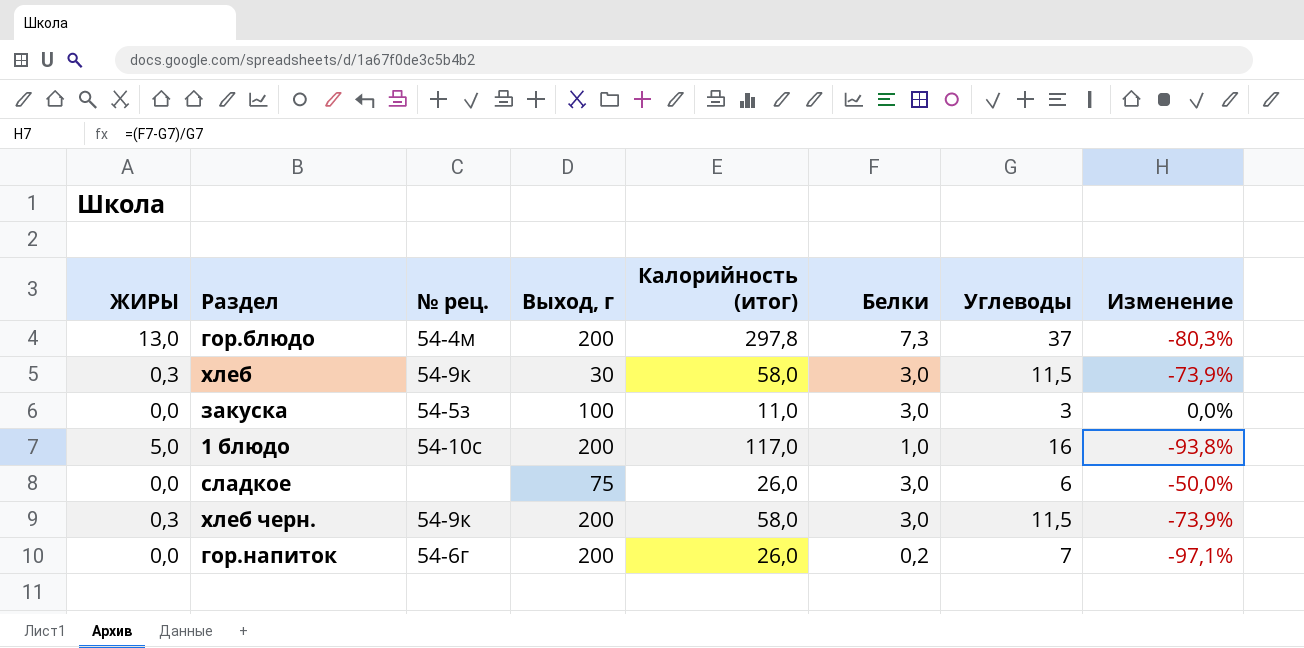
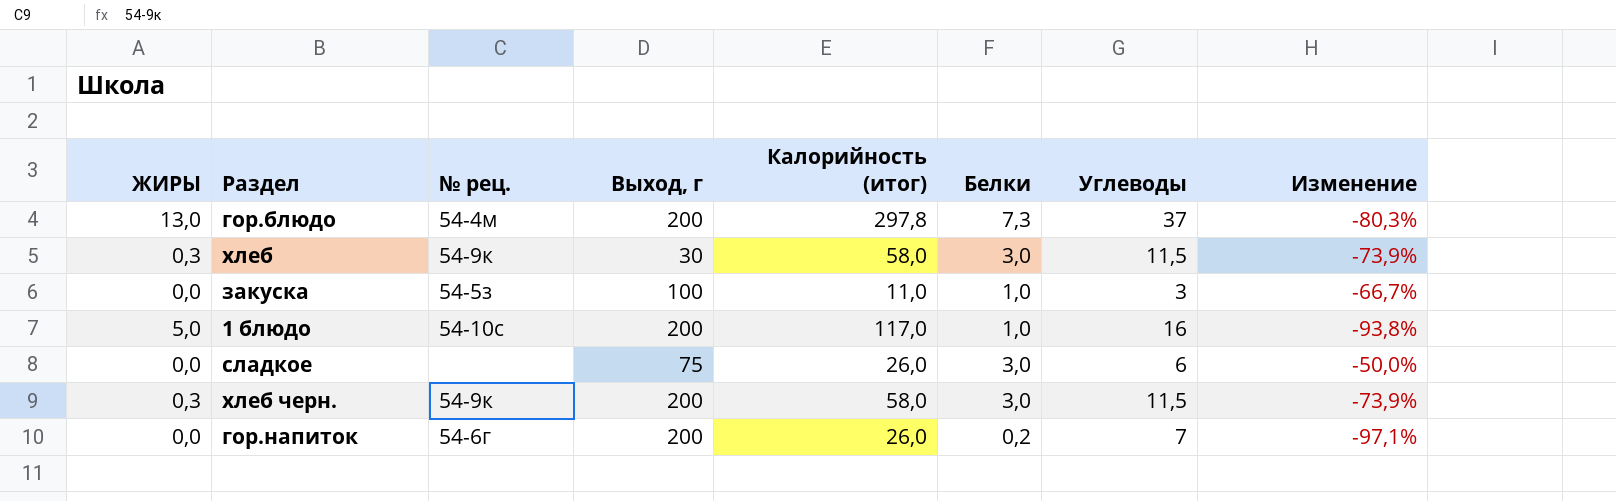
закуска | Белки: 3,0 -> 1,0
закуска | Изменение: 0,0% -> -66,7%

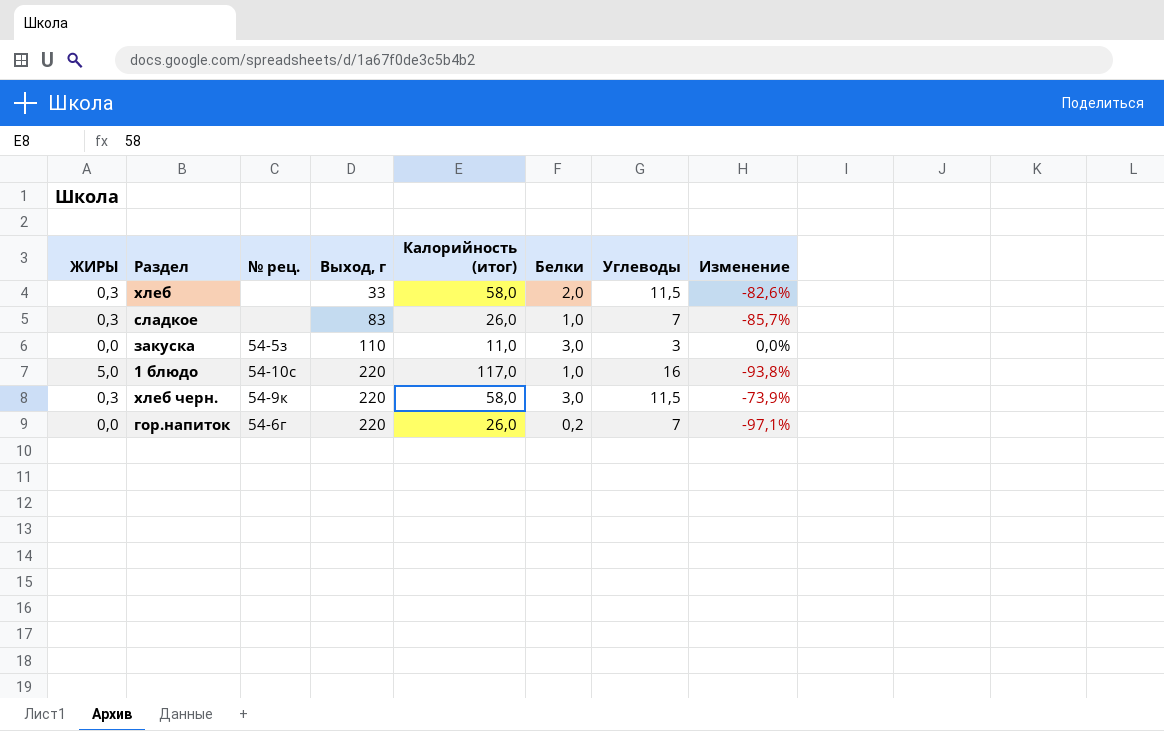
row order: none -> Выход, г ascending
row гор.блюдо: 13,0 | 54-4м | 200 | 297,8 | 7,3 | 37 | -80,3% -> none
хлеб | № рец.: 54-9к -> none
хлеб | Выход, г: 30 -> 33
хлеб | Белки: 3,0 -> 2,0
хлеб | Изменение: -73,9% -> -82,6%
сладкое | ЖИРЫ: 0,0 -> 0,3
сладкое | Выход, г: 75 -> 83
сладкое | Белки: 3,0 -> 1,0
сладкое | Углеводы: 6 -> 7
сладкое | Изменение: -50,0% -> -85,7%
закуска | Выход, г: 100 -> 110
закуска | Белки: 1,0 -> 3,0
закуска | Изменение: -66,7% -> 0,0%
1 блюдо | Выход, г: 200 -> 220
хлеб черн. | Выход, г: 200 -> 220
гор.напиток | Выход, г: 200 -> 220

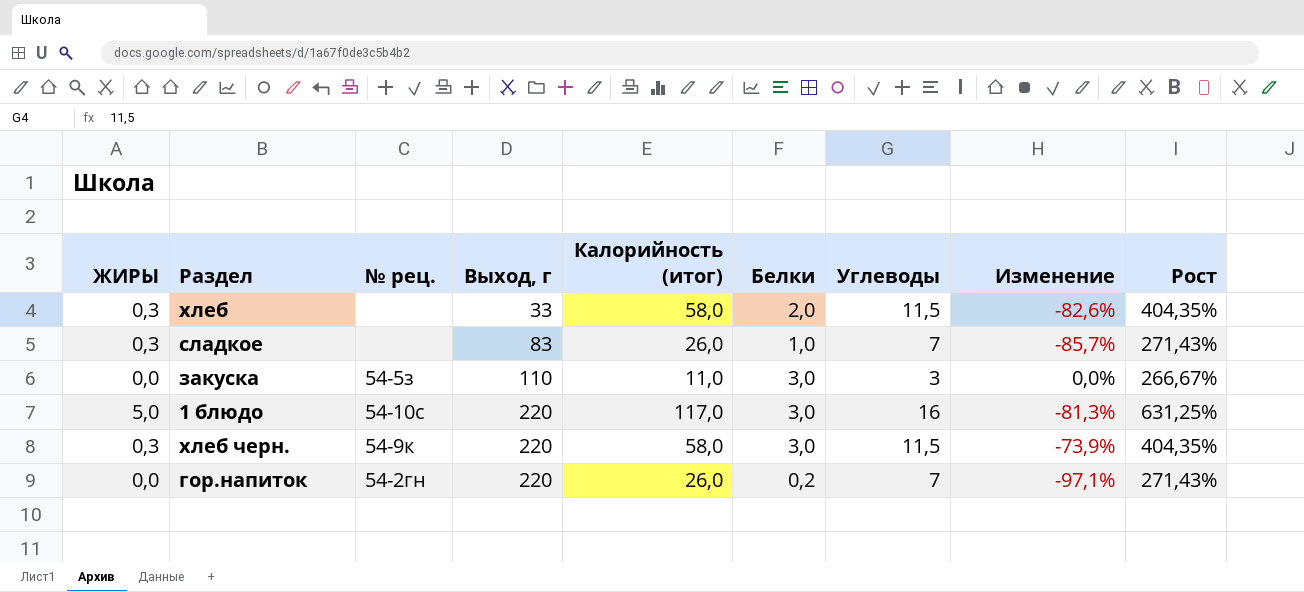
column Рост | formula: none -> ([Калорийность (итог)] - [Углеводы]) / [Углеводы]
1 блюдо | Белки: 1,0 -> 3,0
1 блюдо | Изменение: -93,8% -> -81,3%
гор.напиток | № рец.: 54-6г -> 54-2гн

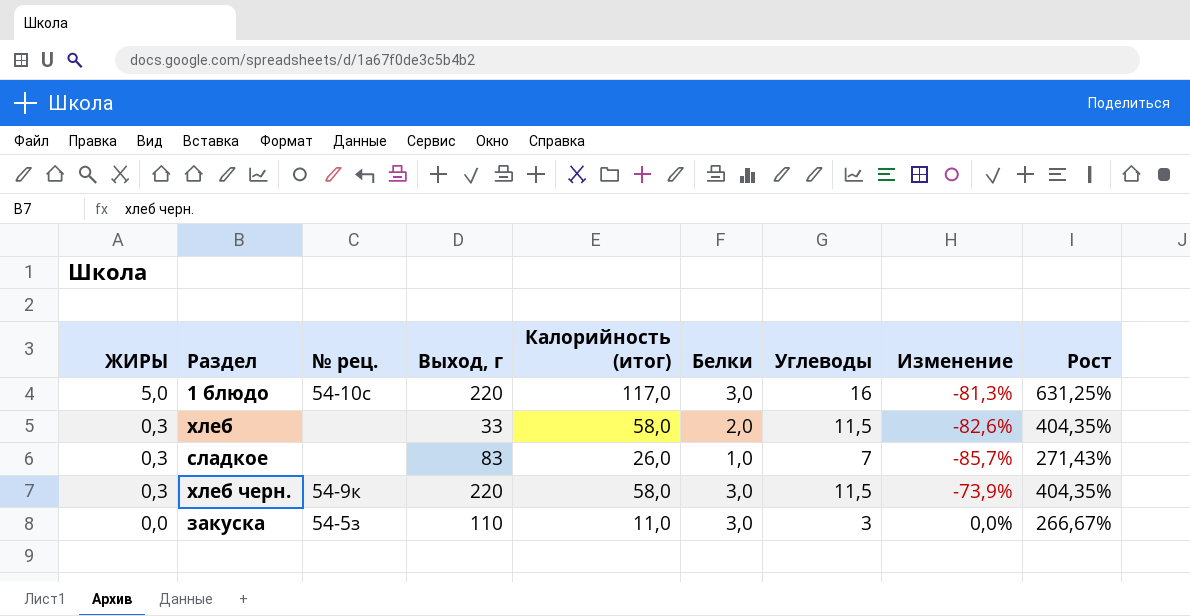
row order: Выход, г ascending -> ЖИРЫ descending
row гор.напиток: 0,0 | 54-2гн | 220 | 26,0 | 0,2 | 7 | -97,1% | 271,43% -> none

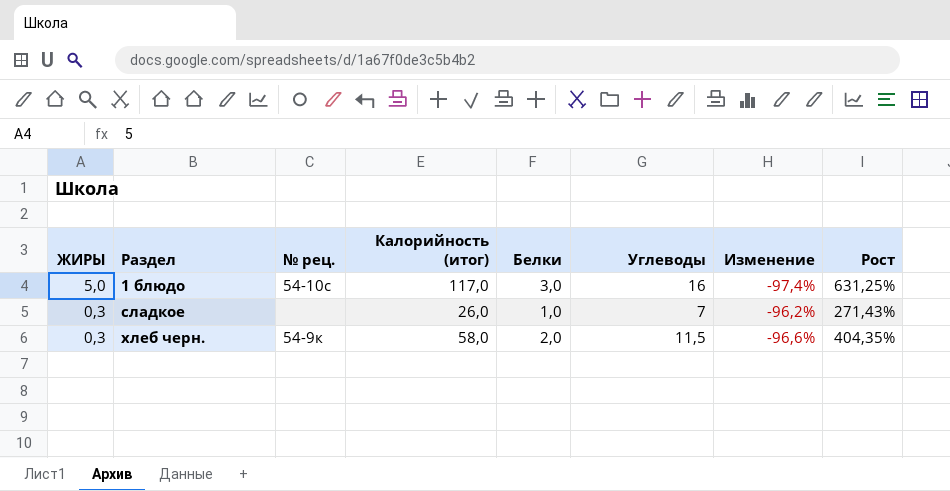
column Выход, г | position: 4 -> none
column Изменение | formula: ([Белки] - [Углеводы]) / [Углеводы] -> ([Белки] - [Калорийность (итог)]) / [Калорийность (итог)]
row хлеб: 0,3 | none | 33 | 58,0 | 2,0 | 11,5 | -82,6% | 404,35% -> none
row закуска: 0,0 | 54-5з | 110 | 11,0 | 3,0 | 3 | 0,0% | 266,67% -> none
хлеб черн. | Белки: 3,0 -> 2,0

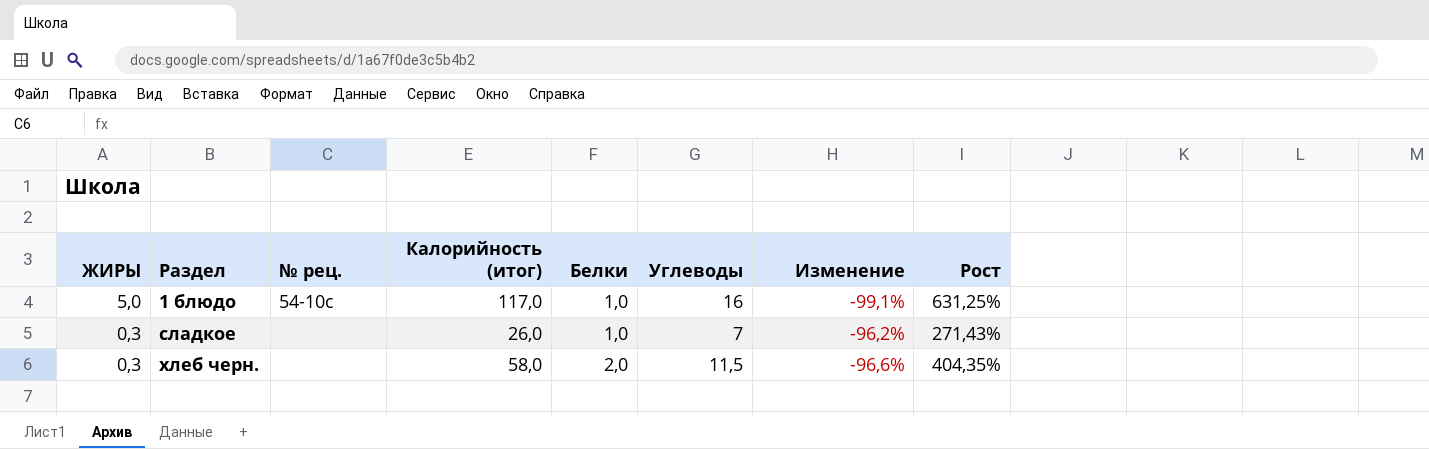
1 блюдо | Белки: 3,0 -> 1,0
1 блюдо | Изменение: -97,4% -> -99,1%
хлеб черн. | № рец.: 54-9к -> none

